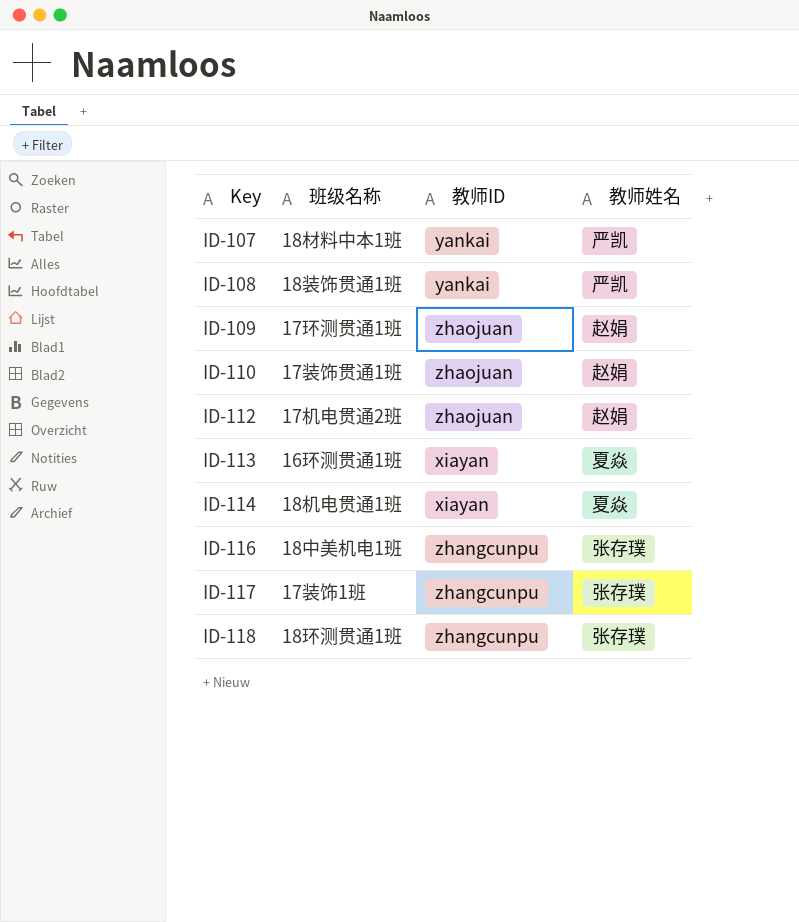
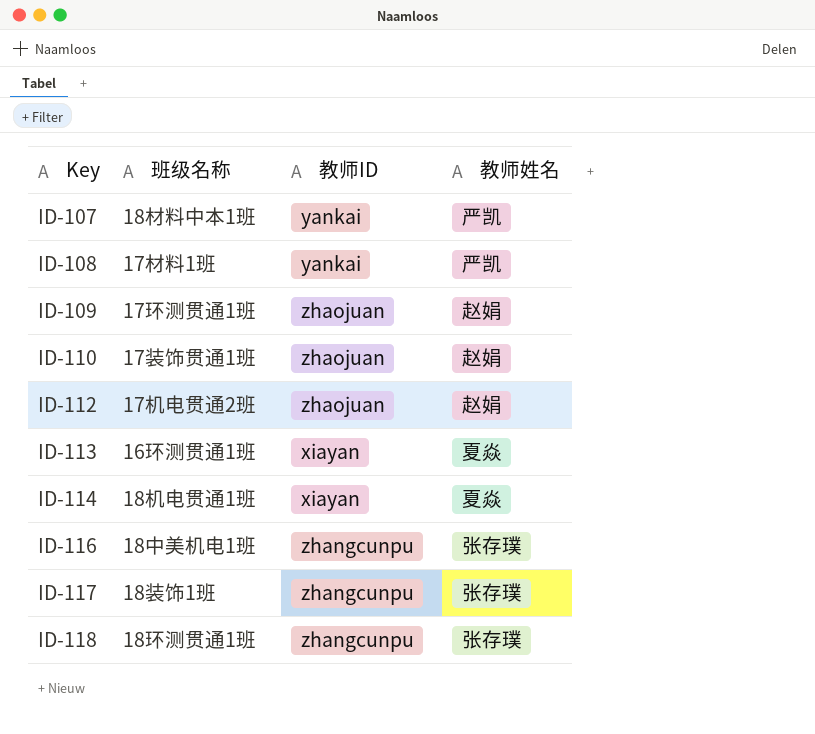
ID-108 | 班级名称: 18装饰贯通1班 -> 17材料1班
ID-117 | 班级名称: 17装饰1班 -> 18装饰1班

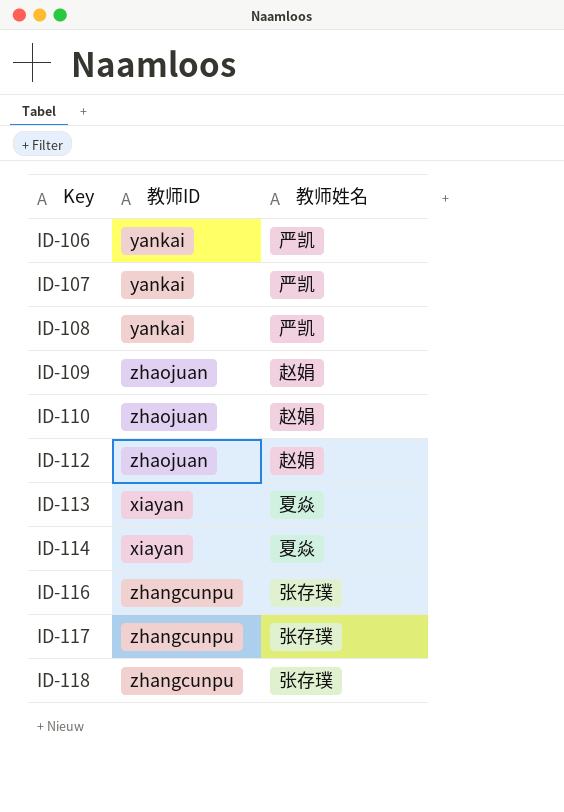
column 班级名称 | position: 2 -> none
row ID-106: none -> yankai | 严凯

